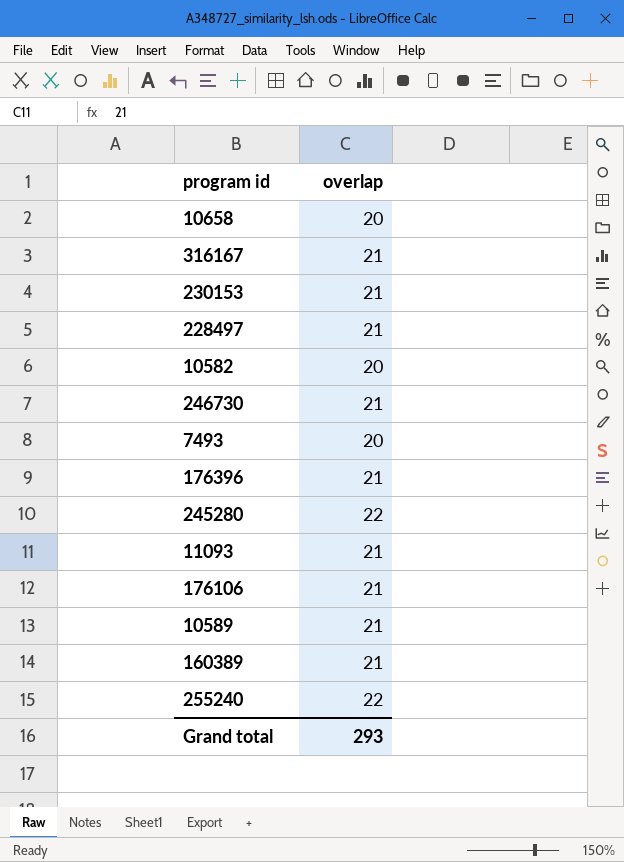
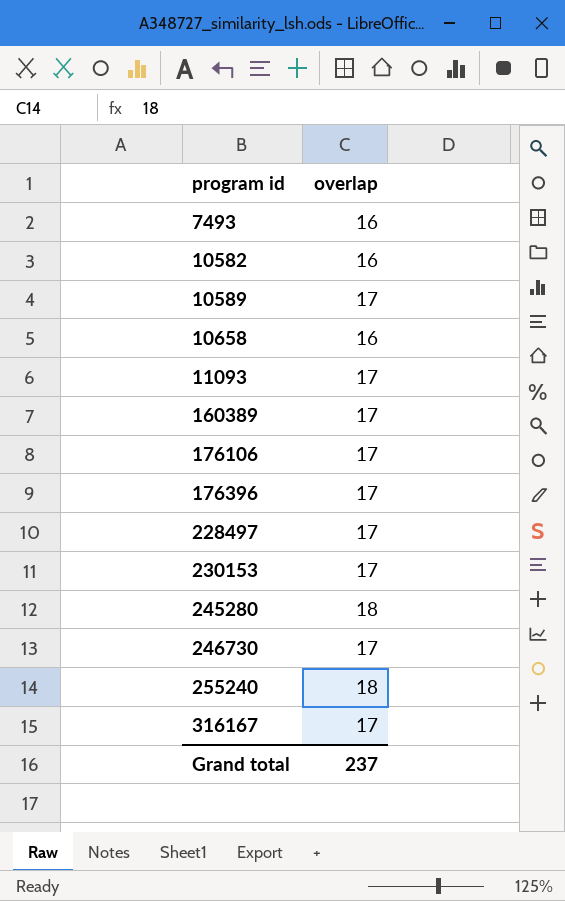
row order: none -> program id ascending
7493 | overlap: 20 -> 16
10582 | overlap: 20 -> 16
10589 | overlap: 21 -> 17
10658 | overlap: 20 -> 16
11093 | overlap: 21 -> 17
160389 | overlap: 21 -> 17
176106 | overlap: 21 -> 17
176396 | overlap: 21 -> 17
228497 | overlap: 21 -> 17
230153 | overlap: 21 -> 17
245280 | overlap: 22 -> 18
246730 | overlap: 21 -> 17
255240 | overlap: 22 -> 18
316167 | overlap: 21 -> 17
Grand total | overlap: 293 -> 237

